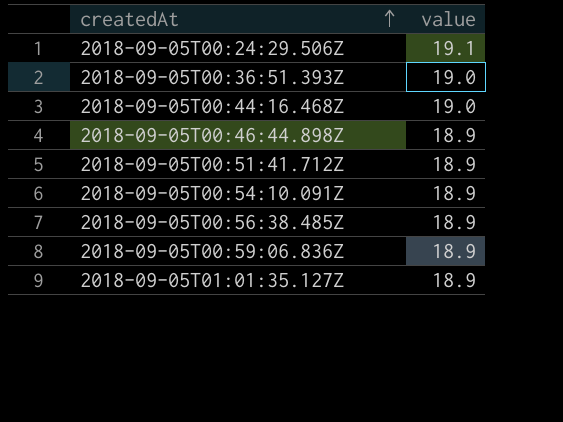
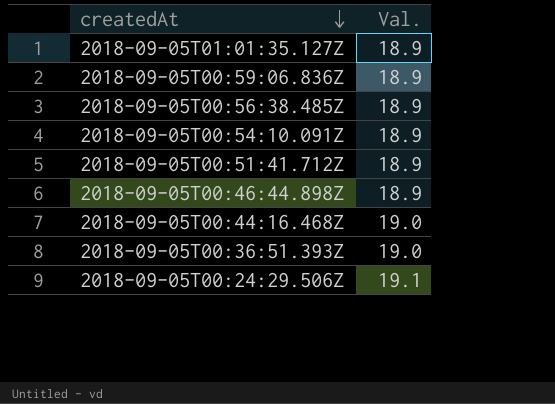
row order: createdAt ascending -> createdAt descending
column name: value -> Val.

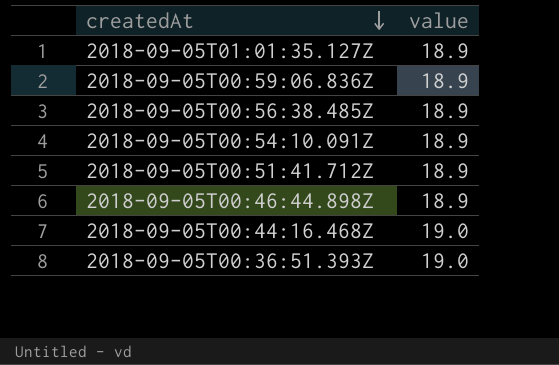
column name: Val. -> value
row 2018-09-05T00:24:29.506Z: 19.1 -> none

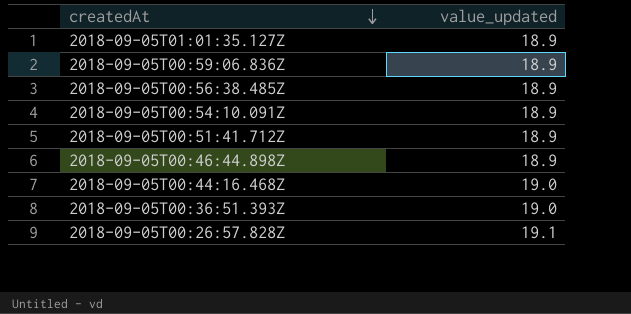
column name: value -> value_updated
row 2018-09-05T00:26:57.828Z: none -> 19.1

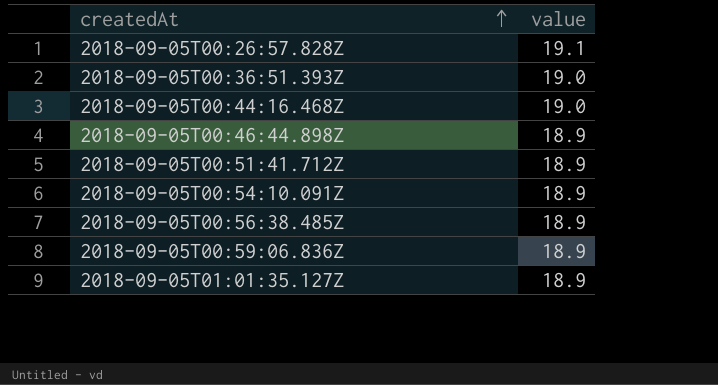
row order: createdAt descending -> createdAt ascending
column name: value_updated -> value

